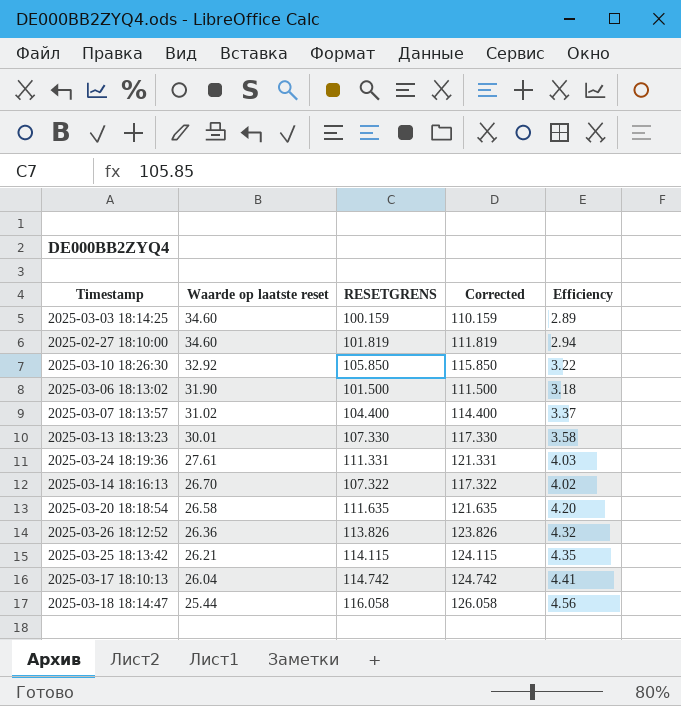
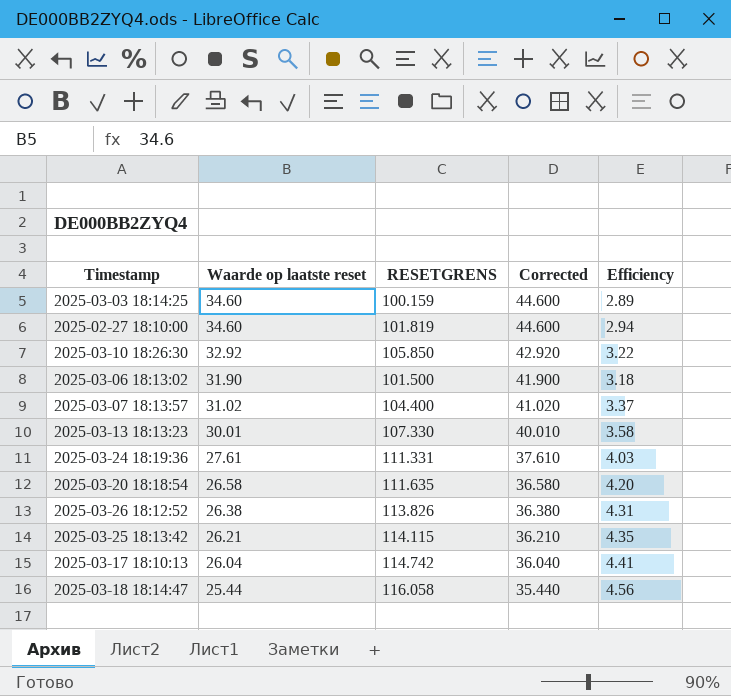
column Corrected | formula: [RESETGRENS] + 10 -> [Waarde op laatste reset] + 10
row 2025-03-14 18:16:13: 26.70 | 107.322 | 117.322 | 4.02 -> none
2025-03-26 18:12:52 | Waarde op laatste reset: 26.36 -> 26.38
2025-03-26 18:12:52 | Efficiency: 4.32 -> 4.31

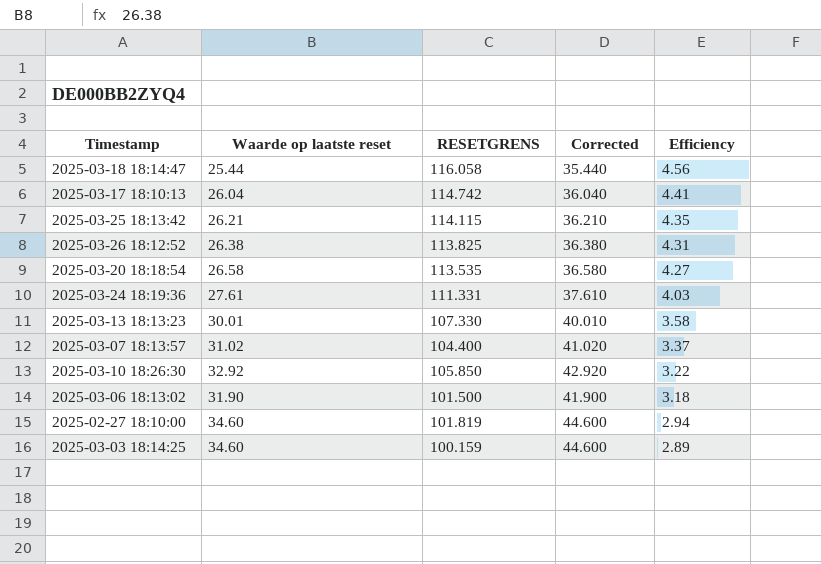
row order: Waarde op laatste reset descending -> Efficiency descending
2025-03-26 18:12:52 | RESETGRENS: 113.826 -> 113.825
2025-03-20 18:18:54 | RESETGRENS: 111.635 -> 113.535
2025-03-20 18:18:54 | Efficiency: 4.20 -> 4.27

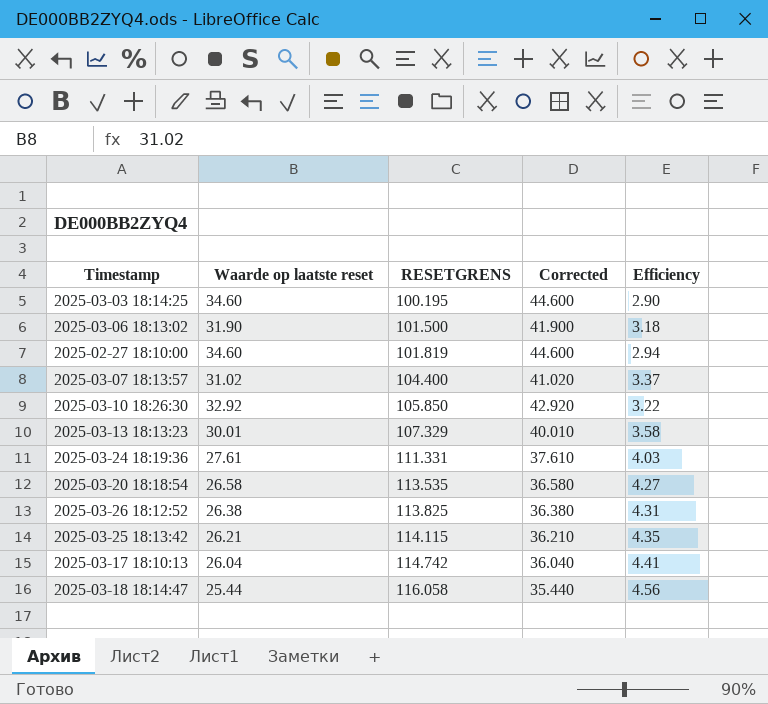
row order: Efficiency descending -> RESETGRENS ascending
2025-03-03 18:14:25 | RESETGRENS: 100.159 -> 100.195
2025-03-03 18:14:25 | Efficiency: 2.89 -> 2.90
2025-03-13 18:13:23 | RESETGRENS: 107.330 -> 107.329

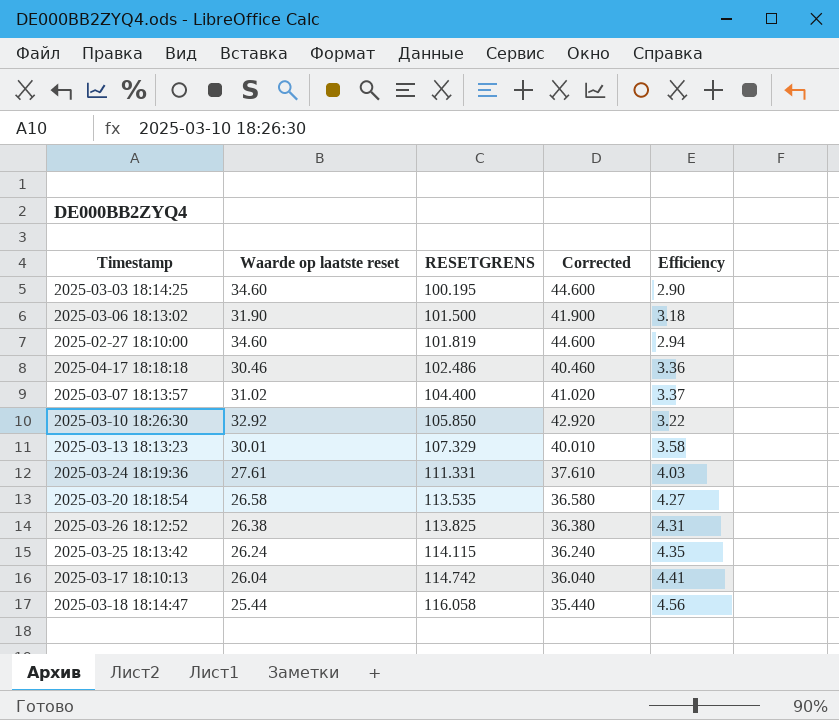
row 2025-04-17 18:18:18: none -> 30.46 | 102.486 | 40.460 | 3.36
2025-03-25 18:13:42 | Waarde op laatste reset: 26.21 -> 26.24
2025-03-25 18:13:42 | Corrected: 36.210 -> 36.240

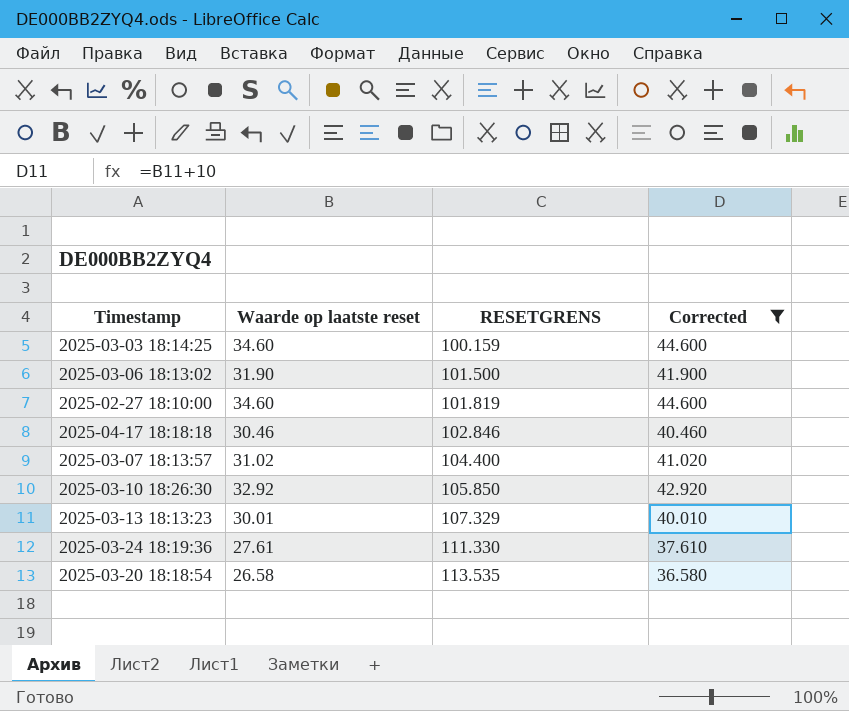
filter: none -> Corrected >= 36.580
column Efficiency | formula: [RESETGRENS] / [Waarde op laatste reset] -> none
2025-03-03 18:14:25 | RESETGRENS: 100.195 -> 100.159
2025-04-17 18:18:18 | RESETGRENS: 102.486 -> 102.846
2025-03-24 18:19:36 | RESETGRENS: 111.331 -> 111.330

